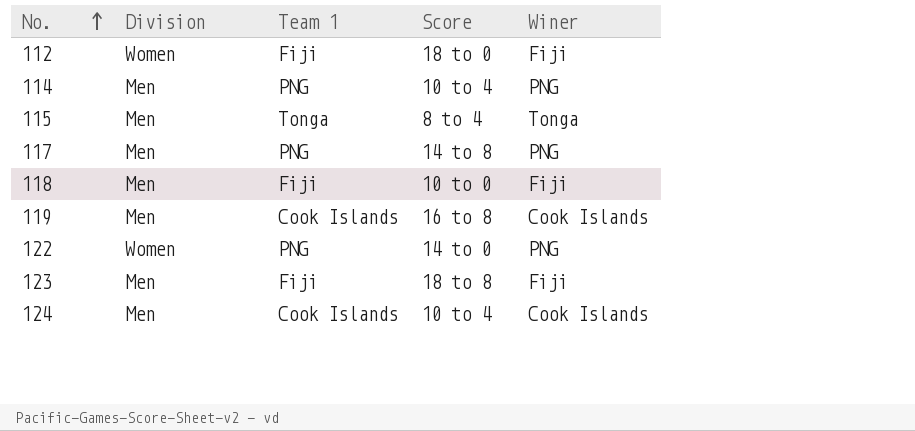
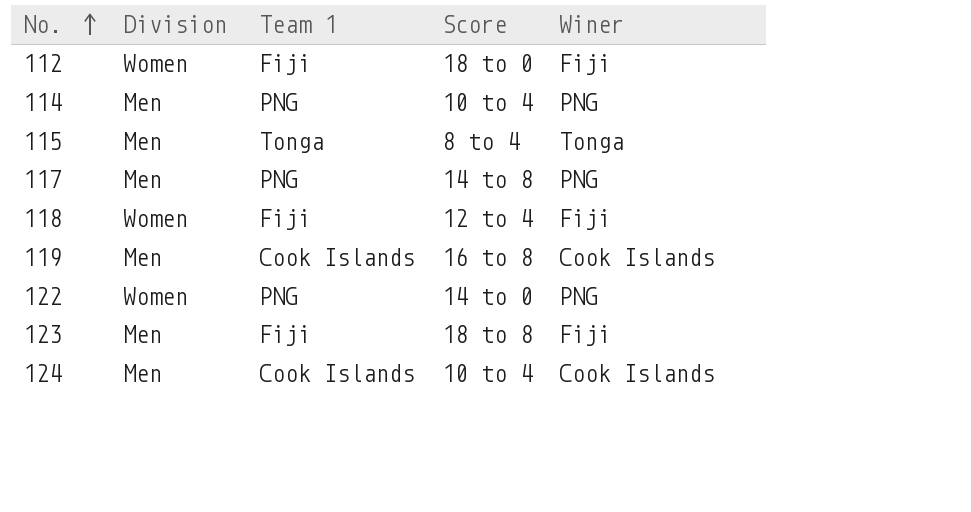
118 | Division: Men -> Women
118 | Score: 10 to 0 -> 12 to 4

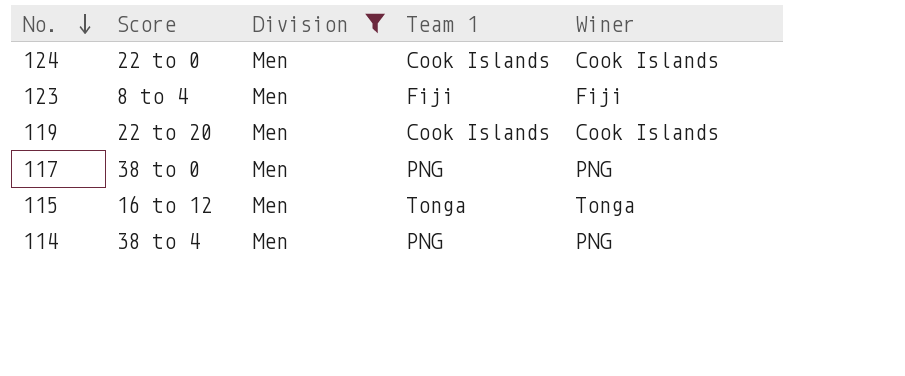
filter: none -> Division = Men
row order: No. ascending -> No. descending
column Score | position: 4 -> 2
124 | Score: 10 to 4 -> 22 to 0
123 | Score: 18 to 8 -> 8 to 4
119 | Score: 16 to 8 -> 22 to 20
117 | Score: 14 to 8 -> 38 to 0
115 | Score: 8 to 4 -> 16 to 12
114 | Score: 10 to 4 -> 38 to 4

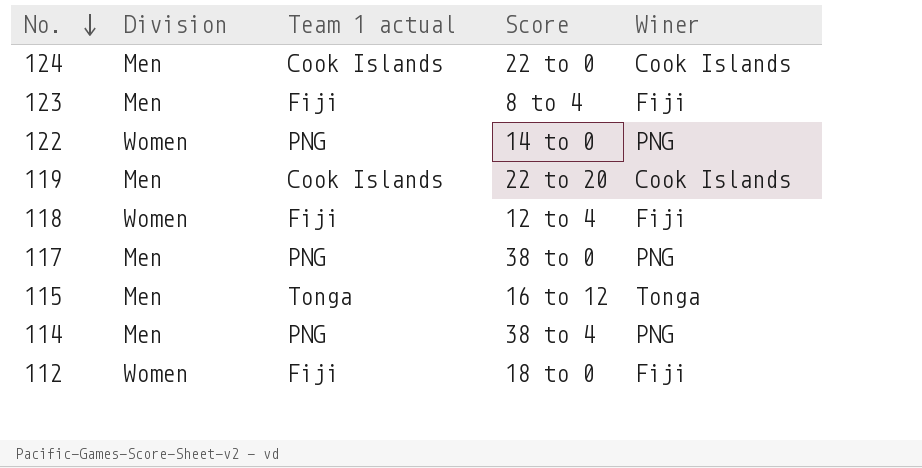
filter: Division = Men -> none
column name: Team 1 -> Team 1 actual
column Score | position: 2 -> 4

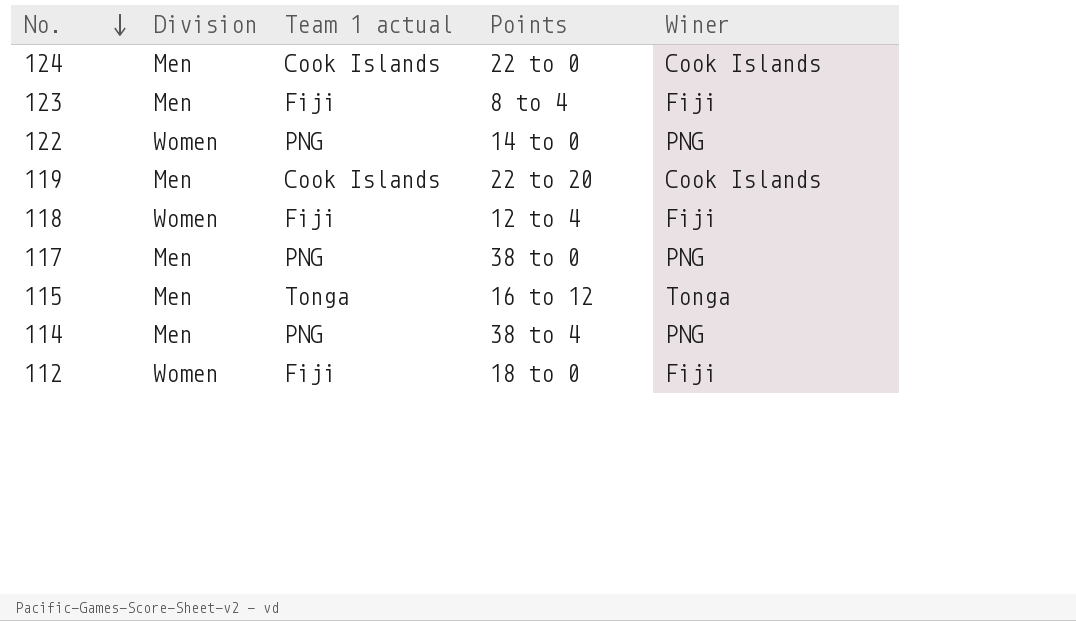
column name: Score -> Points

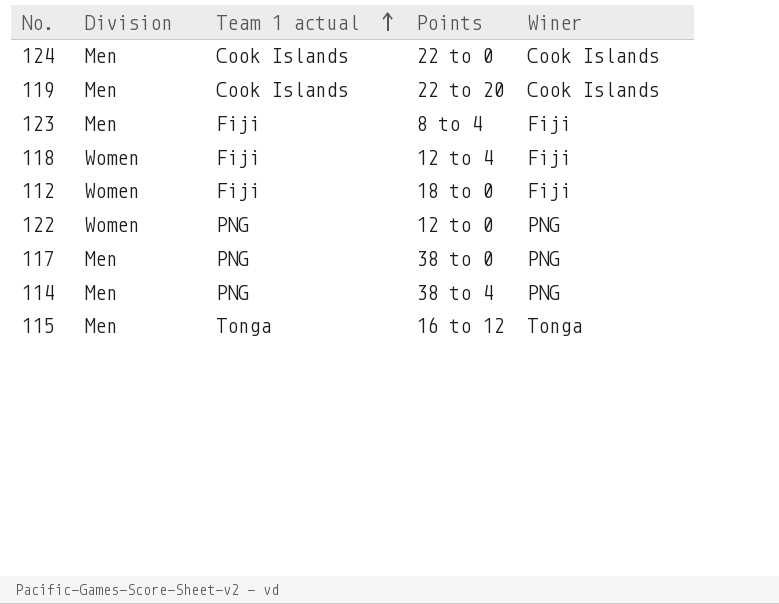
row order: No. descending -> Team 1 actual ascending
122 | Points: 14 to 0 -> 12 to 0

